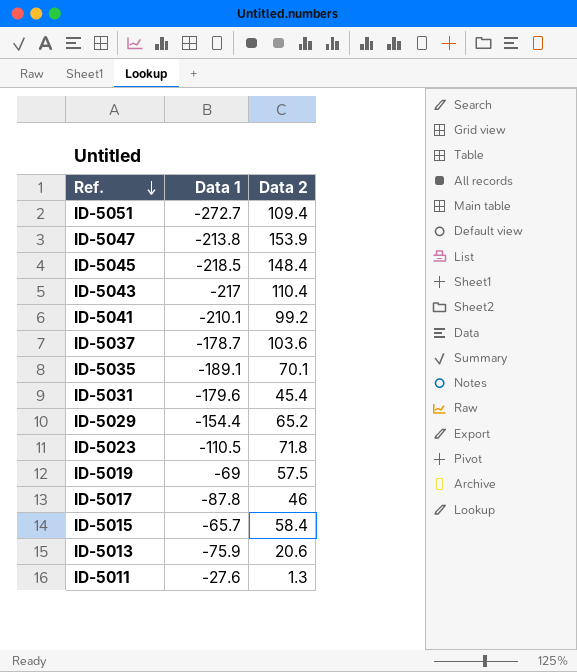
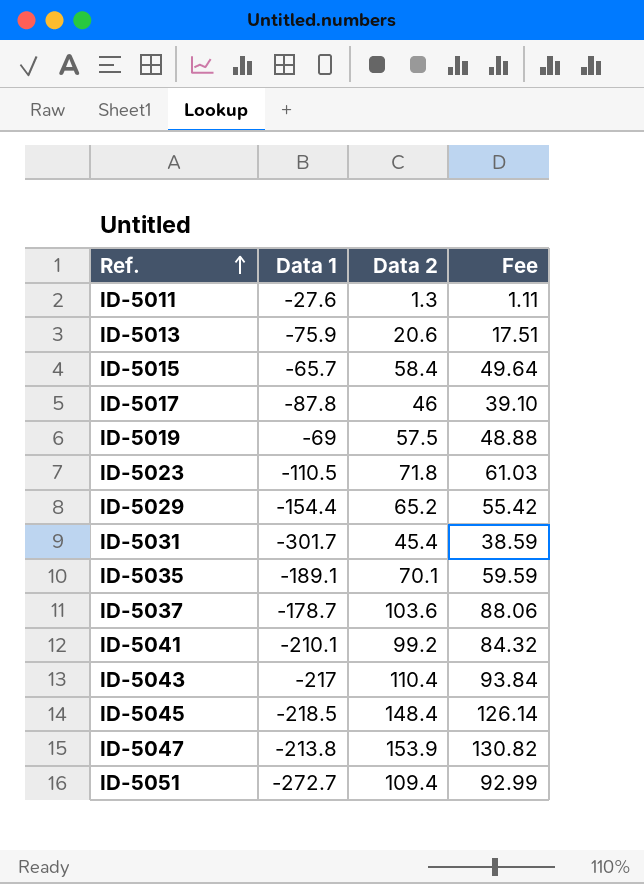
row order: Ref. descending -> Ref. ascending
column Fee | formula: none -> [Data 2] * 0.85
ID-5031 | Data 1: -179.6 -> -301.7

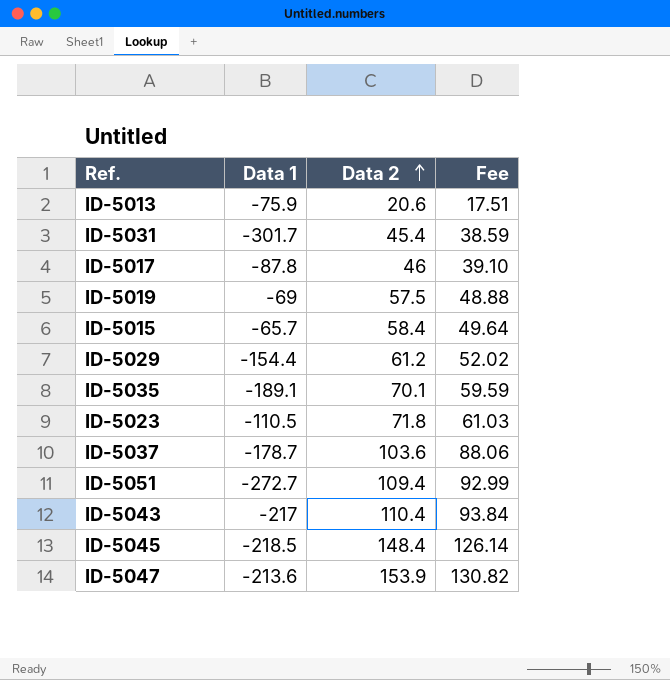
row order: Ref. ascending -> Data 2 ascending
row ID-5011: -27.6 | 1.3 | 1.11 -> none
row ID-5041: -210.1 | 99.2 | 84.32 -> none
ID-5029 | Data 2: 65.2 -> 61.2
ID-5029 | Fee: 55.42 -> 52.02
ID-5047 | Data 1: -213.8 -> -213.6

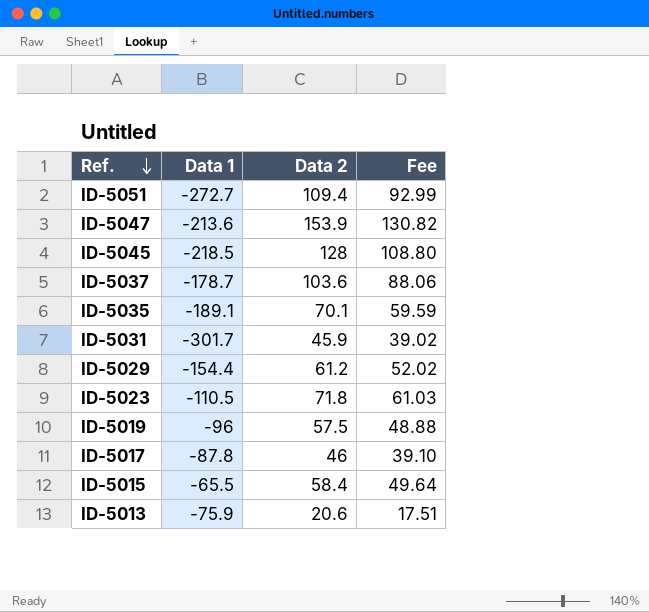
row order: Data 2 ascending -> Ref. descending
row ID-5043: -217 | 110.4 | 93.84 -> none
ID-5045 | Data 2: 148.4 -> 128
ID-5045 | Fee: 126.14 -> 108.80
ID-5031 | Data 2: 45.4 -> 45.9
ID-5031 | Fee: 38.59 -> 39.02
ID-5019 | Data 1: -69 -> -96
ID-5015 | Data 1: -65.7 -> -65.5

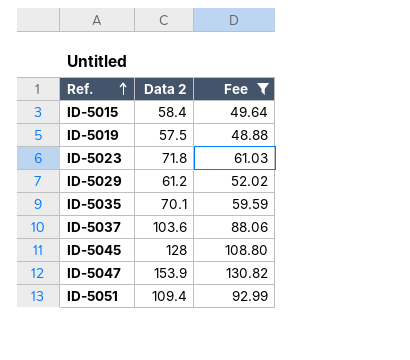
filter: none -> Fee >= 48.88
row order: Ref. descending -> Ref. ascending
column Data 1 | position: 2 -> none

